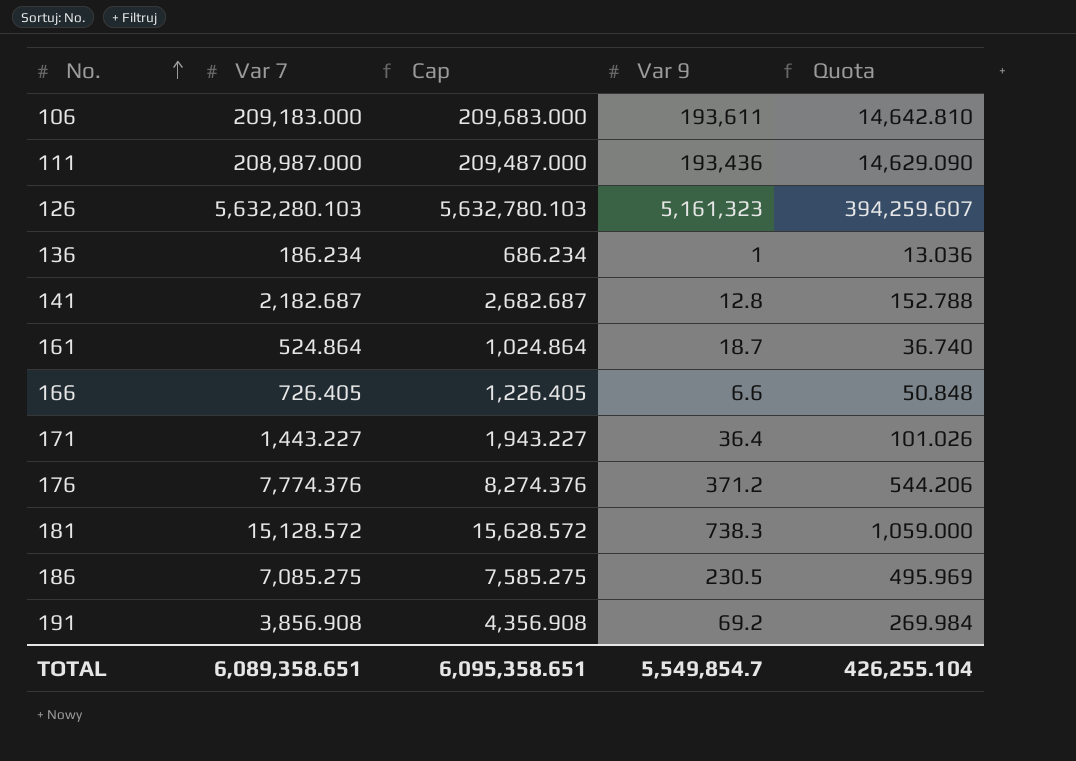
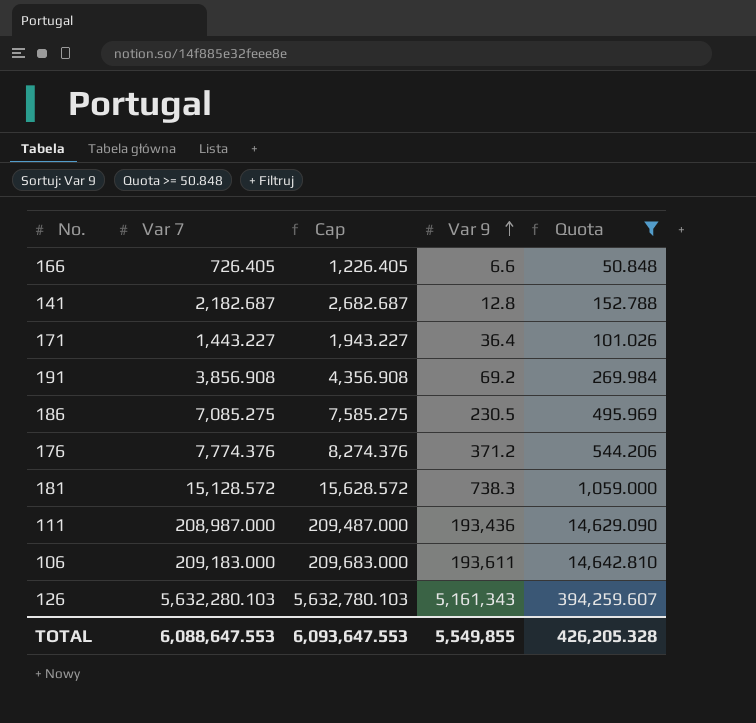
filter: none -> Quota >= 50.848
row order: No. ascending -> Var 9 ascending
126 | Var 9: 5,161,323 -> 5,161,343
TOTAL | Var 7: 6,089,358.651 -> 6,088,647.553
TOTAL | Cap: 6,095,358.651 -> 6,093,647.553
TOTAL | Var 9: 5,549,854.7 -> 5,549,855
TOTAL | Quota: 426,255.104 -> 426,205.328

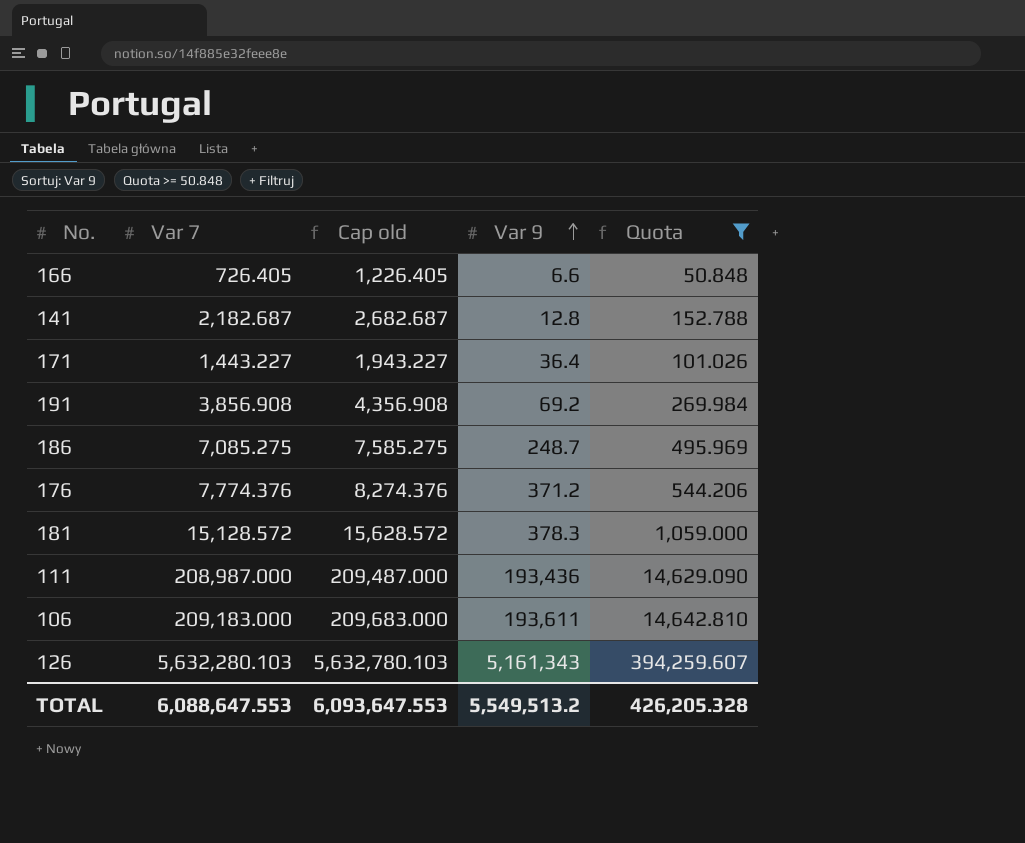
column name: Cap -> Cap old
186 | Var 9: 230.5 -> 248.7
181 | Var 9: 738.3 -> 378.3
TOTAL | Var 9: 5,549,855 -> 5,549,513.2

